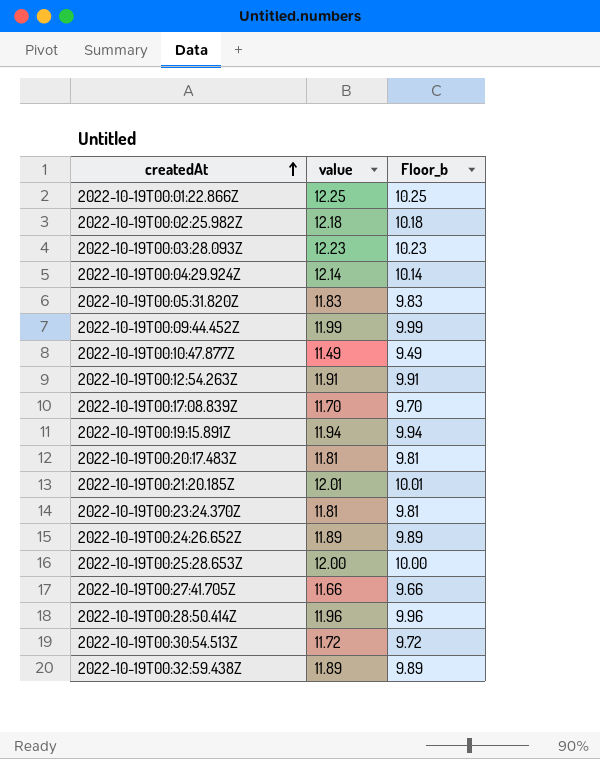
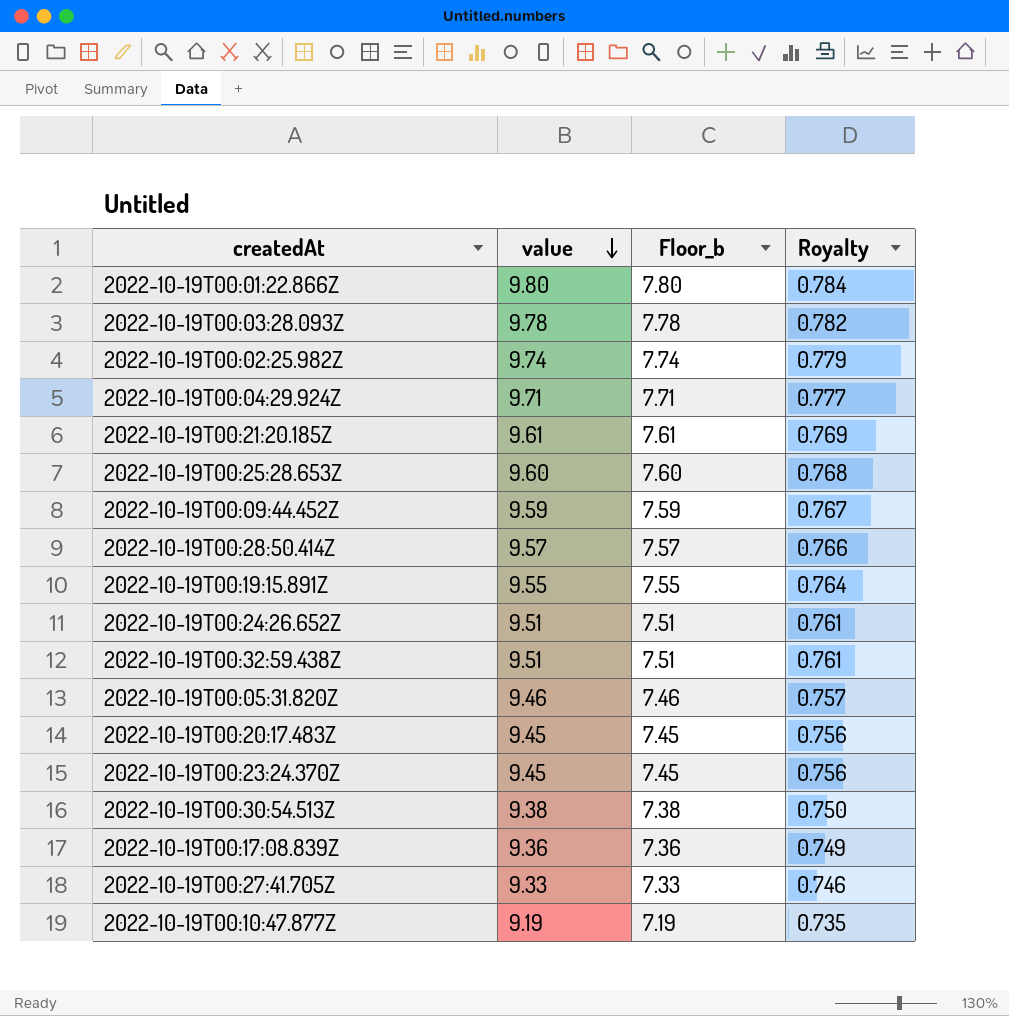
row order: createdAt ascending -> value descending
column Royalty | formula: none -> [value] * 0.08
row 2022-10-19T00:12:54.263Z: 11.91 | 9.91 -> none
2022-10-19T00:01:22.866Z | value: 12.25 -> 9.80
2022-10-19T00:01:22.866Z | Floor_b: 10.25 -> 7.80
2022-10-19T00:03:28.093Z | value: 12.23 -> 9.78
2022-10-19T00:03:28.093Z | Floor_b: 10.23 -> 7.78
2022-10-19T00:02:25.982Z | value: 12.18 -> 9.74
2022-10-19T00:02:25.982Z | Floor_b: 10.18 -> 7.74
2022-10-19T00:04:29.924Z | value: 12.14 -> 9.71
2022-10-19T00:04:29.924Z | Floor_b: 10.14 -> 7.71
2022-10-19T00:21:20.185Z | value: 12.01 -> 9.61
2022-10-19T00:21:20.185Z | Floor_b: 10.01 -> 7.61
2022-10-19T00:25:28.653Z | value: 12.00 -> 9.60
2022-10-19T00:25:28.653Z | Floor_b: 10.00 -> 7.60
2022-10-19T00:09:44.452Z | value: 11.99 -> 9.59
2022-10-19T00:09:44.452Z | Floor_b: 9.99 -> 7.59
2022-10-19T00:28:50.414Z | value: 11.96 -> 9.57
2022-10-19T00:28:50.414Z | Floor_b: 9.96 -> 7.57
2022-10-19T00:19:15.891Z | value: 11.94 -> 9.55
2022-10-19T00:19:15.891Z | Floor_b: 9.94 -> 7.55
2022-10-19T00:24:26.652Z | value: 11.89 -> 9.51
2022-10-19T00:24:26.652Z | Floor_b: 9.89 -> 7.51
2022-10-19T00:32:59.438Z | value: 11.89 -> 9.51
2022-10-19T00:32:59.438Z | Floor_b: 9.89 -> 7.51
2022-10-19T00:05:31.820Z | value: 11.83 -> 9.46
2022-10-19T00:05:31.820Z | Floor_b: 9.83 -> 7.46
2022-10-19T00:20:17.483Z | value: 11.81 -> 9.45
2022-10-19T00:20:17.483Z | Floor_b: 9.81 -> 7.45
2022-10-19T00:23:24.370Z | value: 11.81 -> 9.45
2022-10-19T00:23:24.370Z | Floor_b: 9.81 -> 7.45
2022-10-19T00:30:54.513Z | value: 11.72 -> 9.38
2022-10-19T00:30:54.513Z | Floor_b: 9.72 -> 7.38
2022-10-19T00:17:08.839Z | value: 11.70 -> 9.36
2022-10-19T00:17:08.839Z | Floor_b: 9.70 -> 7.36
2022-10-19T00:27:41.705Z | value: 11.66 -> 9.33
2022-10-19T00:27:41.705Z | Floor_b: 9.66 -> 7.33
2022-10-19T00:10:47.877Z | value: 11.49 -> 9.19
2022-10-19T00:10:47.877Z | Floor_b: 9.49 -> 7.19

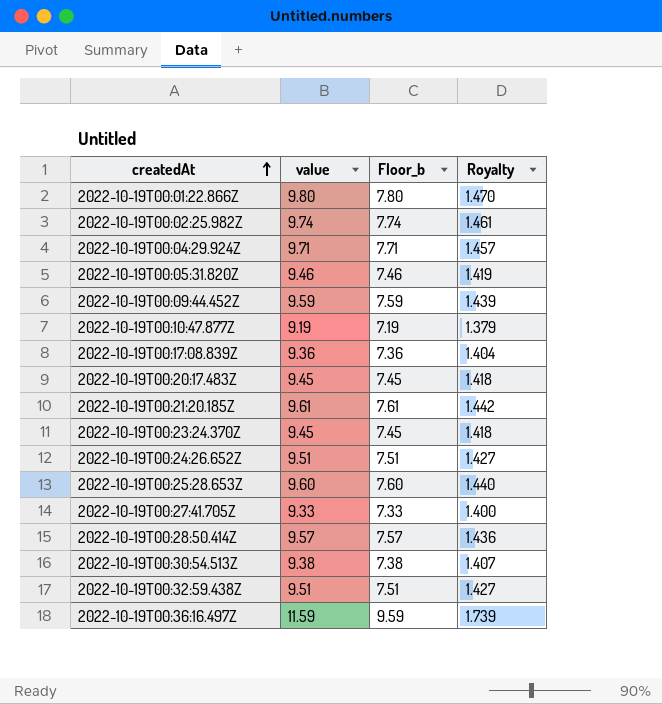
row order: value descending -> createdAt ascending
column Royalty | formula: [value] * 0.08 -> [value] * 0.15
row 2022-10-19T00:03:28.093Z: 9.78 | 7.78 | 0.782 -> none
row 2022-10-19T00:19:15.891Z: 9.55 | 7.55 | 0.764 -> none
row 2022-10-19T00:36:16.497Z: none -> 11.59 | 9.59 | 1.739

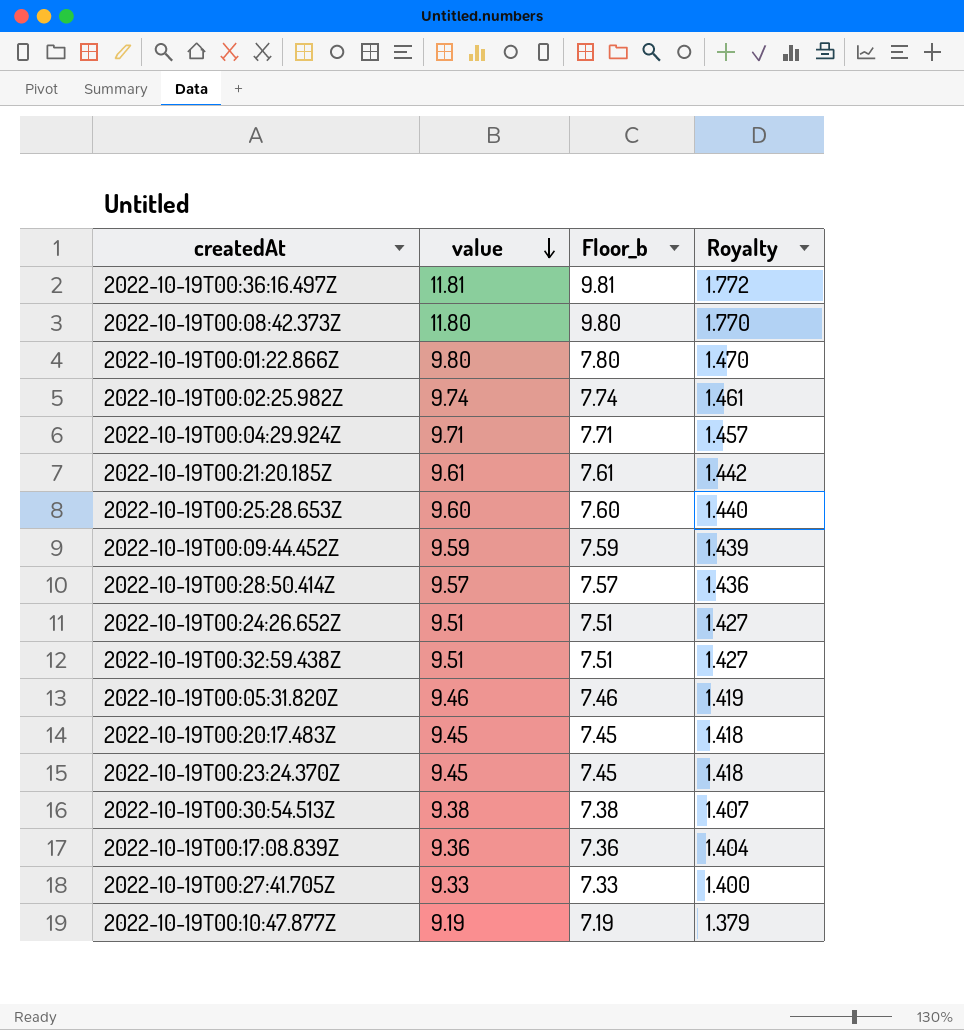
row order: createdAt ascending -> value descending
2022-10-19T00:36:16.497Z | value: 11.59 -> 11.81
2022-10-19T00:36:16.497Z | Floor_b: 9.59 -> 9.81
2022-10-19T00:36:16.497Z | Royalty: 1.739 -> 1.772
row 2022-10-19T00:08:42.373Z: none -> 11.80 | 9.80 | 1.770

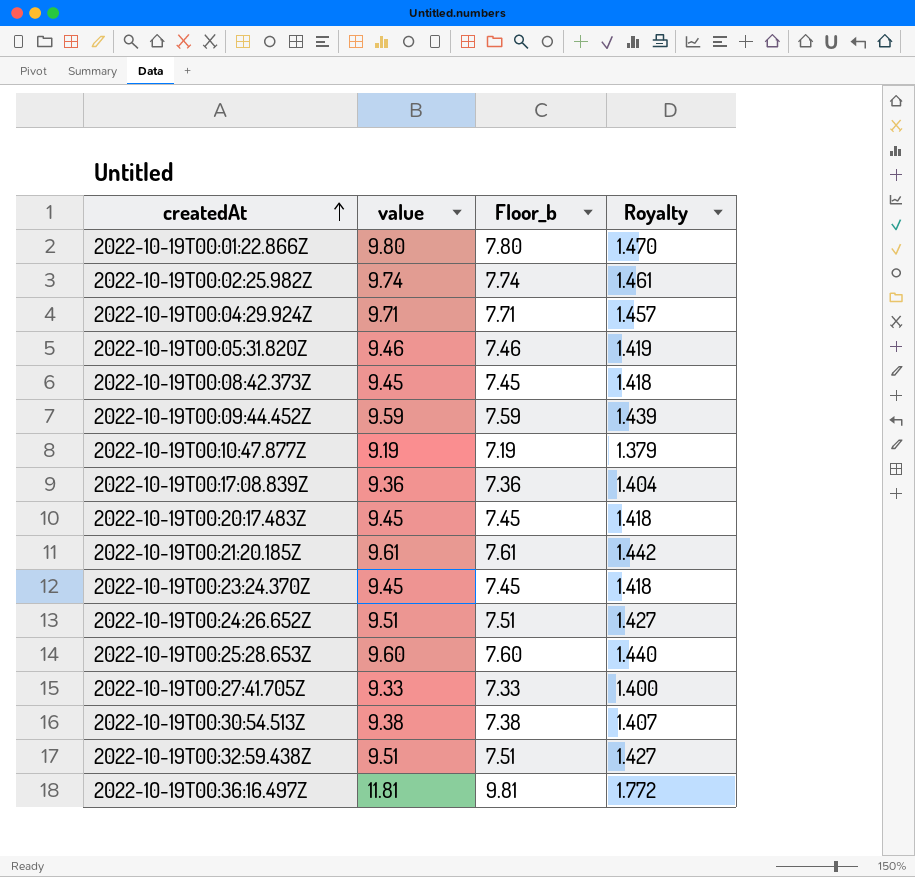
row order: value descending -> createdAt ascending
row 2022-10-19T00:28:50.414Z: 9.57 | 7.57 | 1.436 -> none
2022-10-19T00:08:42.373Z | value: 11.80 -> 9.45
2022-10-19T00:08:42.373Z | Floor_b: 9.80 -> 7.45
2022-10-19T00:08:42.373Z | Royalty: 1.770 -> 1.418

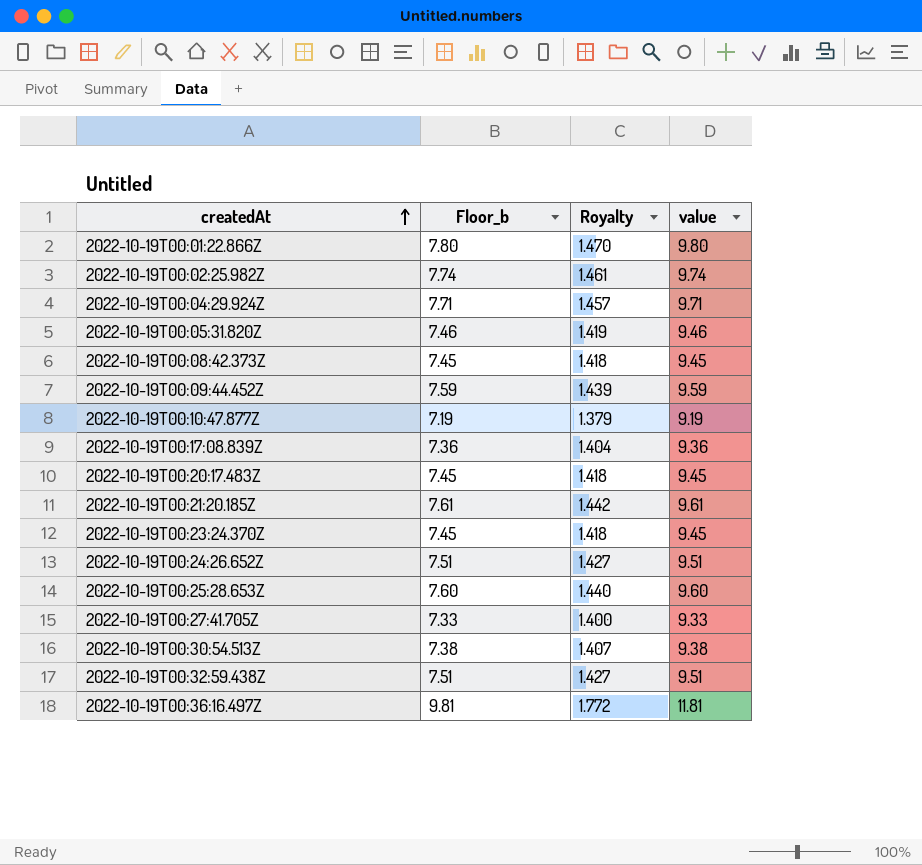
column value | position: 2 -> 4

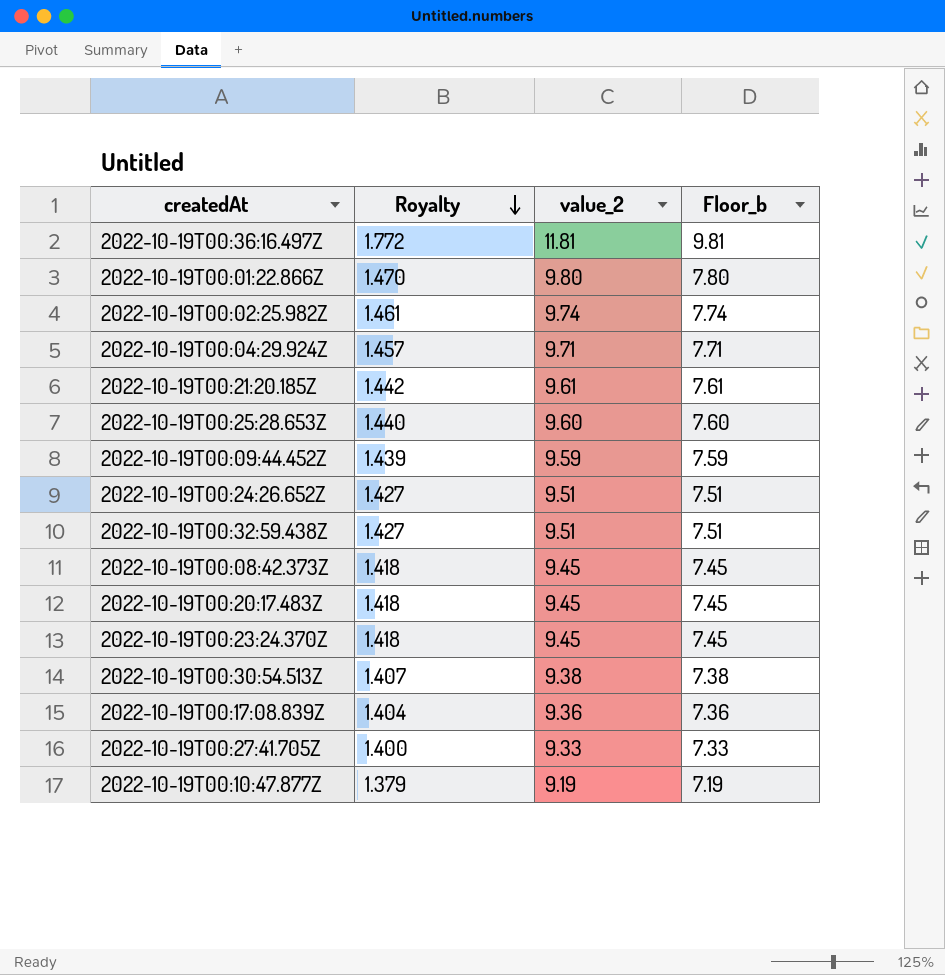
row order: createdAt ascending -> Royalty descending
column name: value -> value_2
column Floor_b | position: 2 -> 4
row 2022-10-19T00:05:31.820Z: 7.46 | 1.419 | 9.46 -> none

